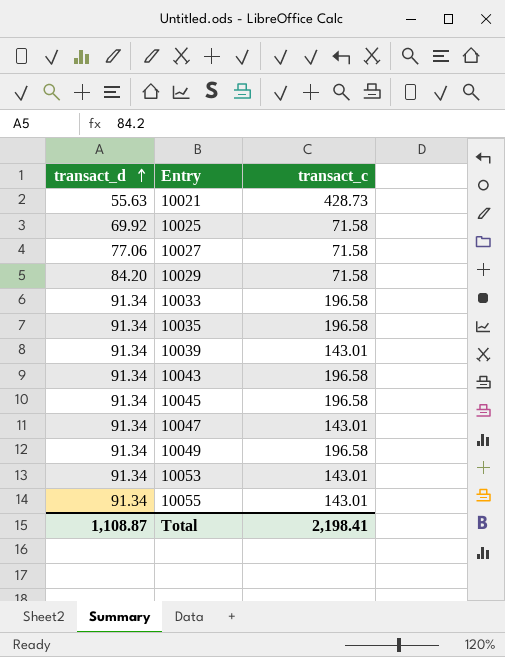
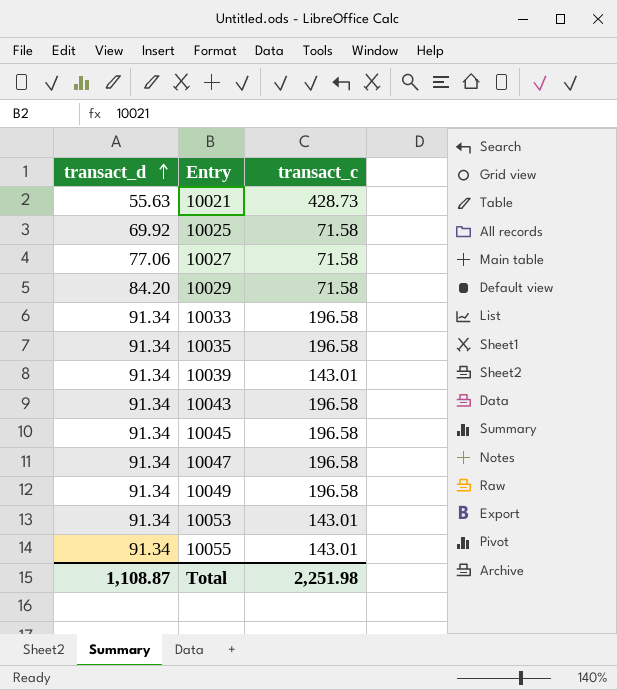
10047 | transact_c: 143.01 -> 196.58
Total | transact_c: 2,198.41 -> 2,251.98

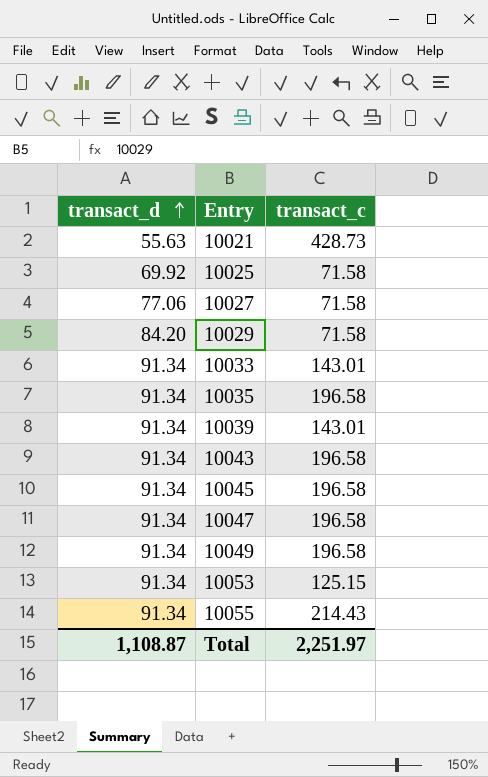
10033 | transact_c: 196.58 -> 143.01
10053 | transact_c: 143.01 -> 125.15
10055 | transact_c: 143.01 -> 214.43
Total | transact_c: 2,251.98 -> 2,251.97

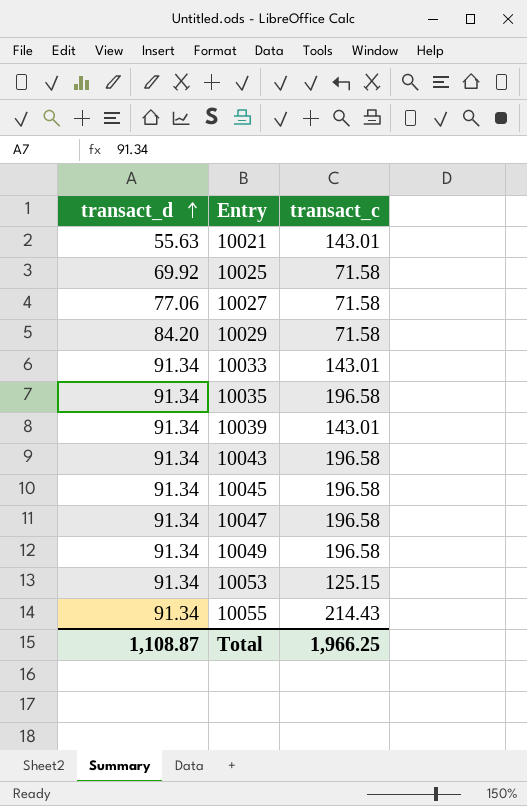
10021 | transact_c: 428.73 -> 143.01
Total | transact_c: 2,251.97 -> 1,966.25

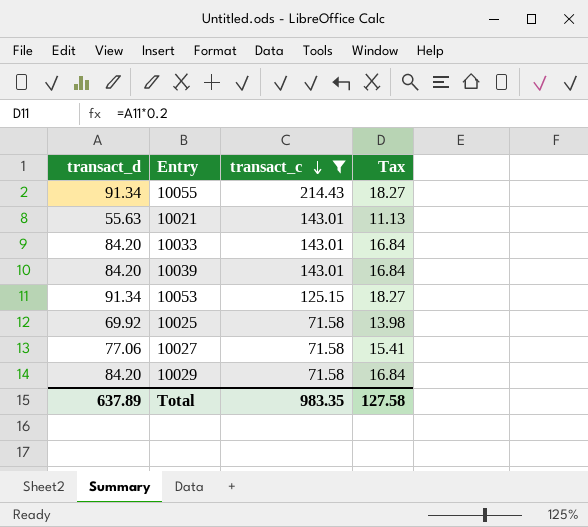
filter: none -> transact_c != 196.58
row order: transact_d ascending -> transact_c descending
column Tax | formula: none -> [transact_d] * 0.2
10033 | transact_d: 91.34 -> 84.20
10039 | transact_d: 91.34 -> 84.20
Total | transact_d: 1,108.87 -> 637.89
Total | transact_c: 1,966.25 -> 983.35

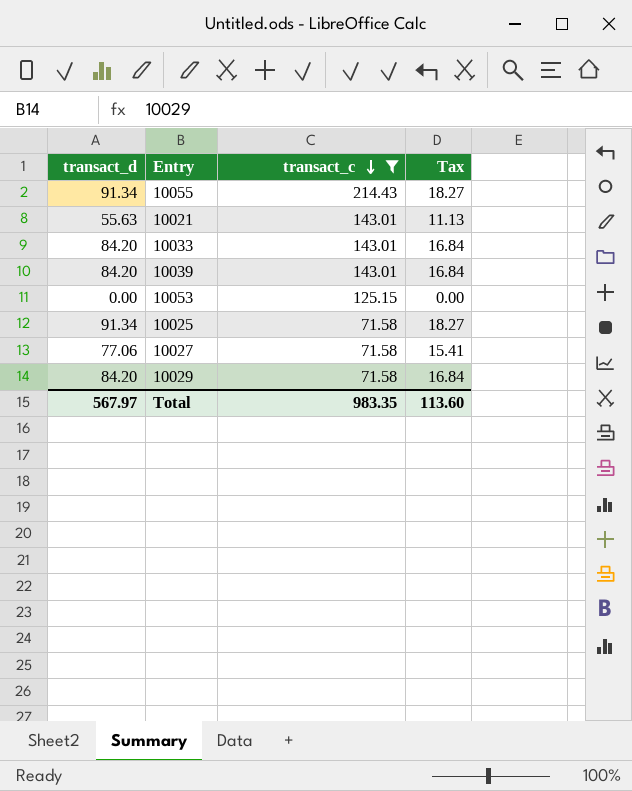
10053 | transact_d: 91.34 -> 0.00
10053 | Tax: 18.27 -> 0.00
10025 | transact_d: 69.92 -> 91.34
10025 | Tax: 13.98 -> 18.27
Total | transact_d: 637.89 -> 567.97
Total | Tax: 127.58 -> 113.60

